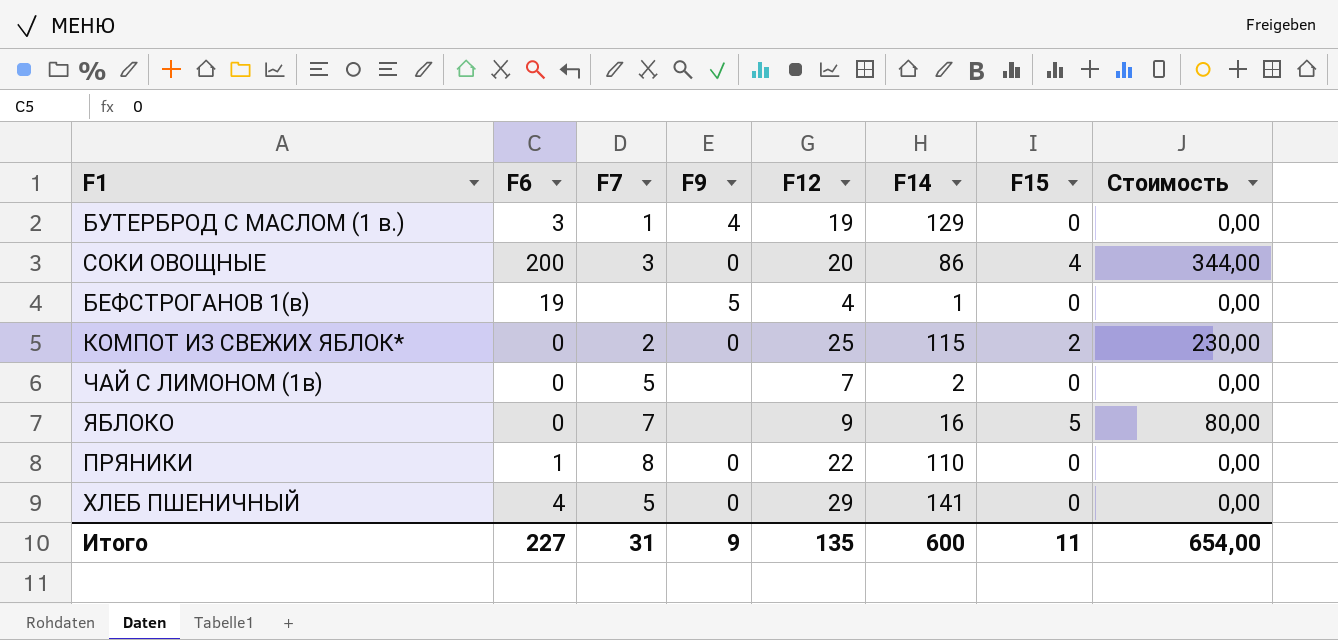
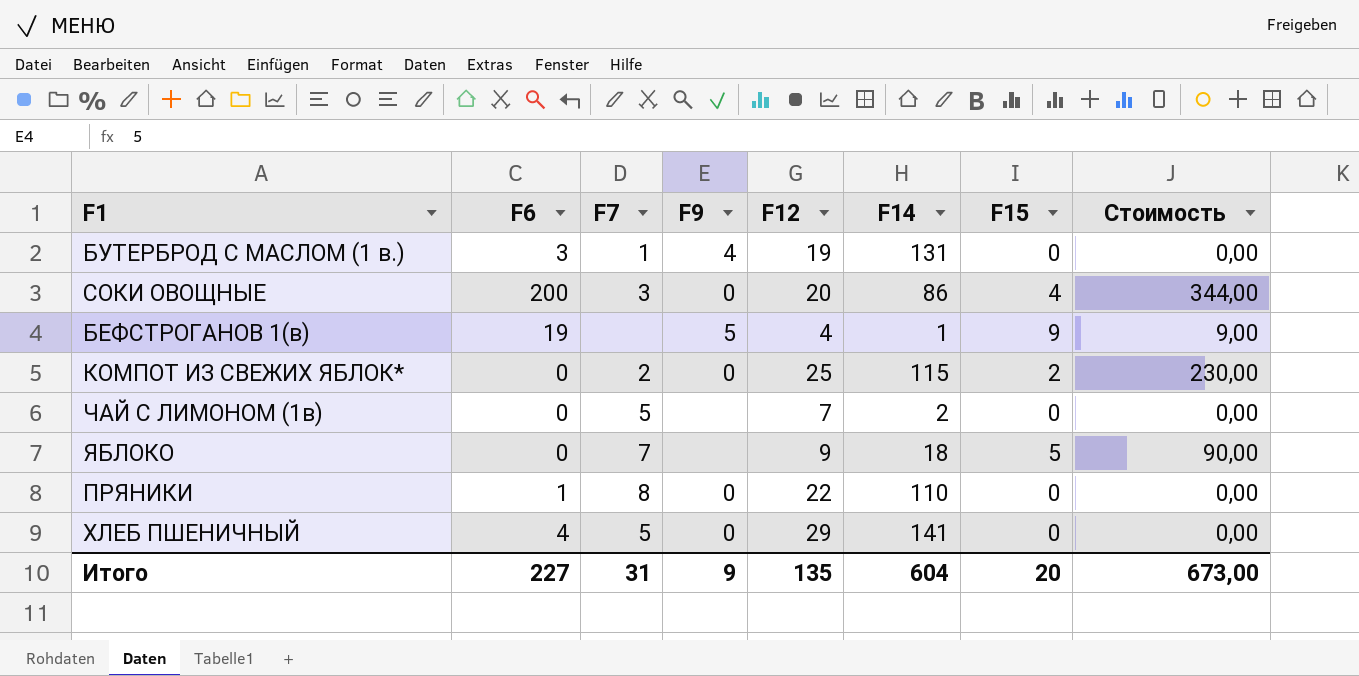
БУТЕРБРОД С МАСЛОМ (1 в.) | F14: 129 -> 131
БЕФСТРОГАНОВ 1(в) | F15: 0 -> 9
БЕФСТРОГАНОВ 1(в) | Стоимость: 0,00 -> 9,00
ЯБЛОКО | F14: 16 -> 18
ЯБЛОКО | Стоимость: 80,00 -> 90,00
Итого | F14: 600 -> 604
Итого | F15: 11 -> 20
Итого | Стоимость: 654,00 -> 673,00

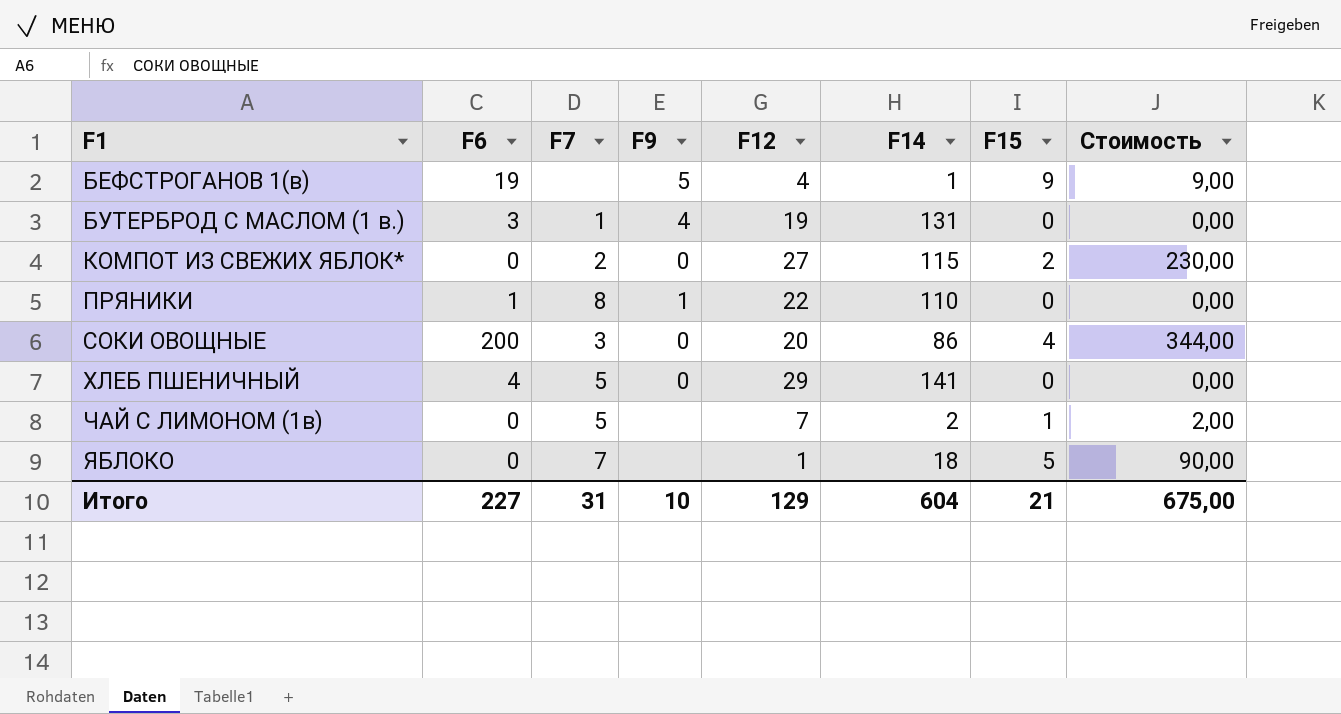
row order: none -> F1 ascending
КОМПОТ ИЗ СВЕЖИХ ЯБЛОК* | F12: 25 -> 27
ПРЯНИКИ | F9: 0 -> 1
ЧАЙ С ЛИМОНОМ (1в) | F15: 0 -> 1
ЧАЙ С ЛИМОНОМ (1в) | Стоимость: 0,00 -> 2,00
ЯБЛОКО | F12: 9 -> 1
Итого | F9: 9 -> 10
Итого | F12: 135 -> 129
Итого | F15: 20 -> 21
Итого | Стоимость: 673,00 -> 675,00

